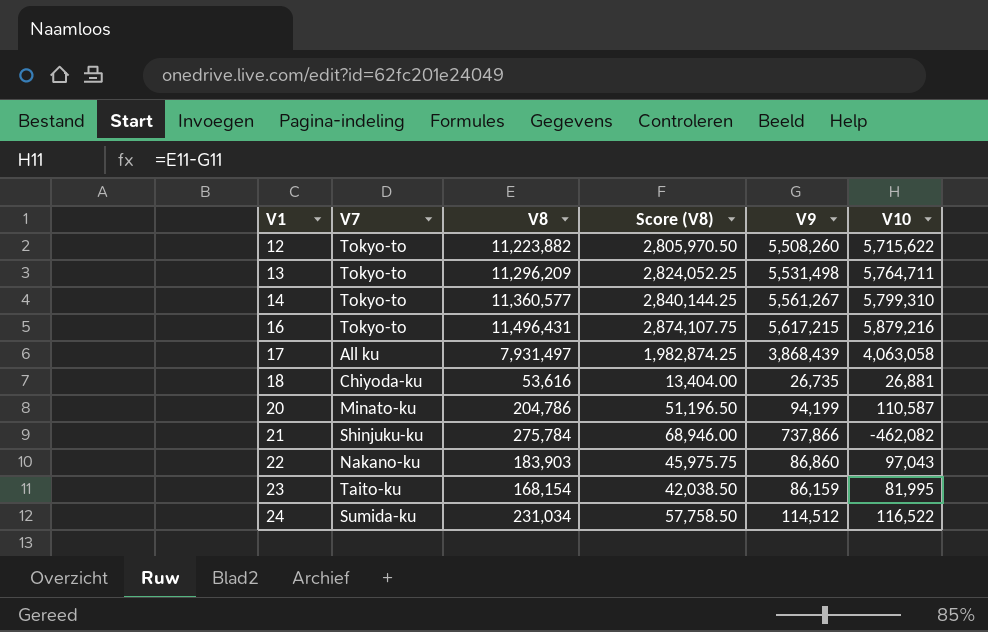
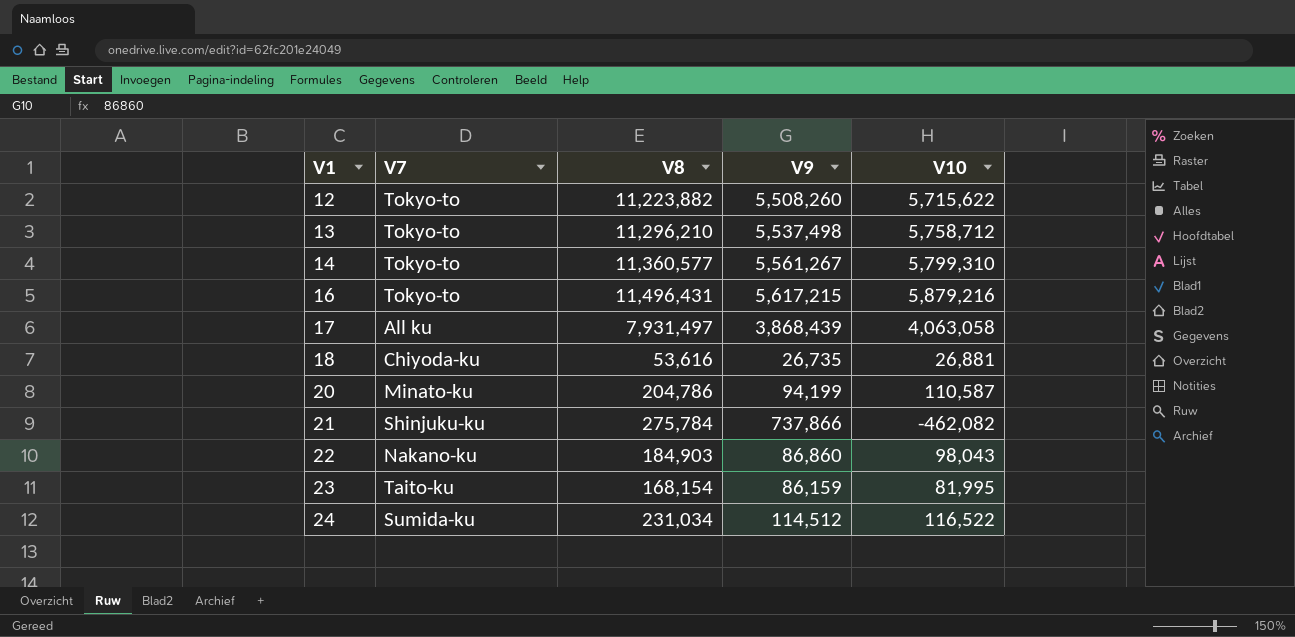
column Score (V8) | formula: [V8] * 0.25 -> none
13 | V8: 11,296,209 -> 11,296,210
13 | V9: 5,531,498 -> 5,537,498
13 | V10: 5,764,711 -> 5,758,712
22 | V8: 183,903 -> 184,903
22 | V10: 97,043 -> 98,043

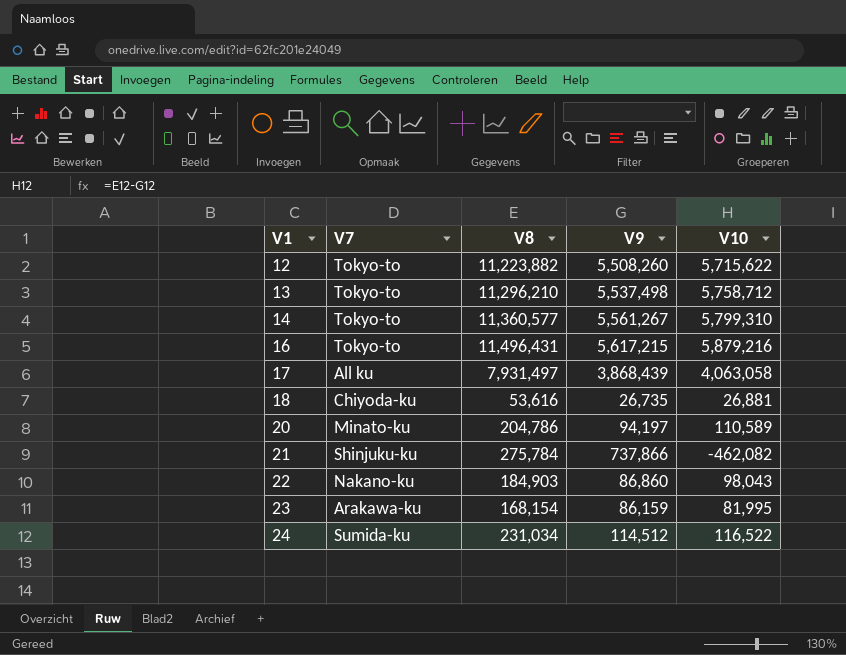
20 | V9: 94,199 -> 94,197
20 | V10: 110,587 -> 110,589
23 | V7: Taito-ku -> Arakawa-ku

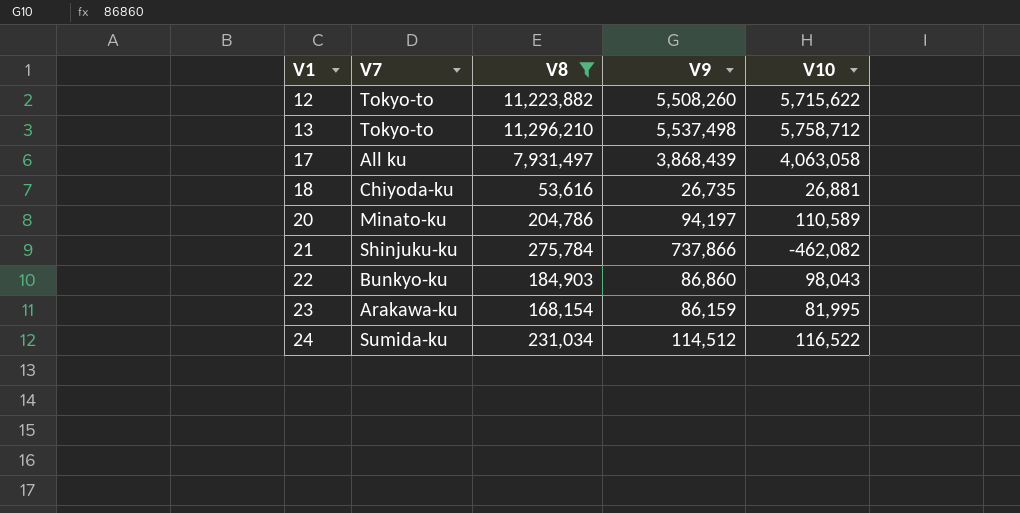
filter: none -> V8 <= 11,296,210
22 | V7: Nakano-ku -> Bunkyo-ku

